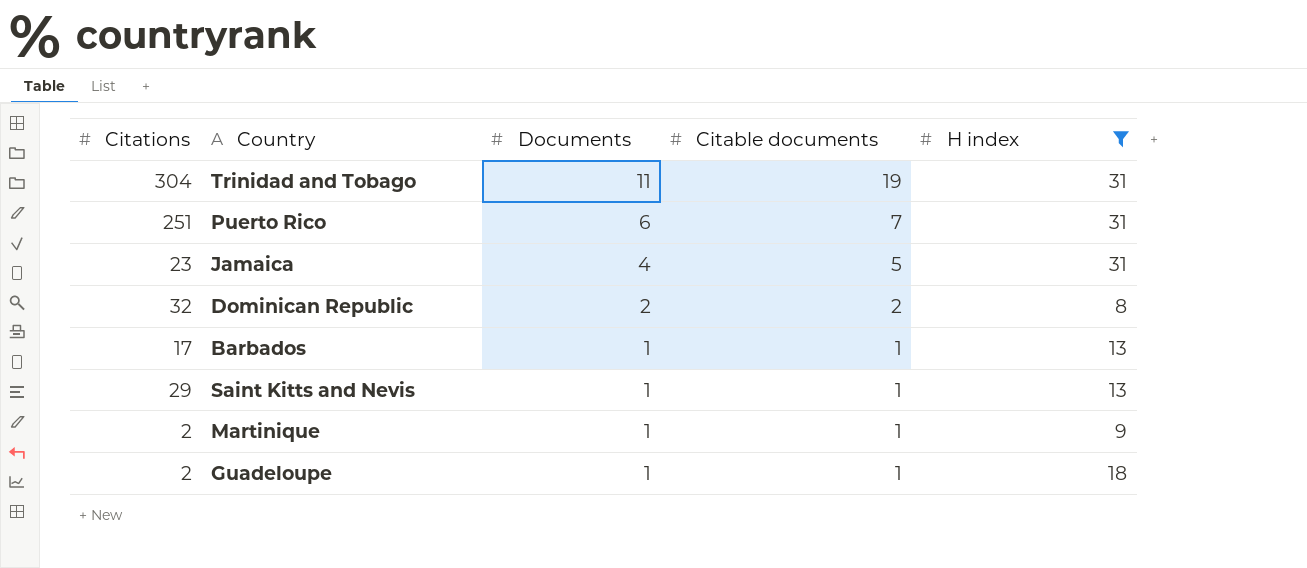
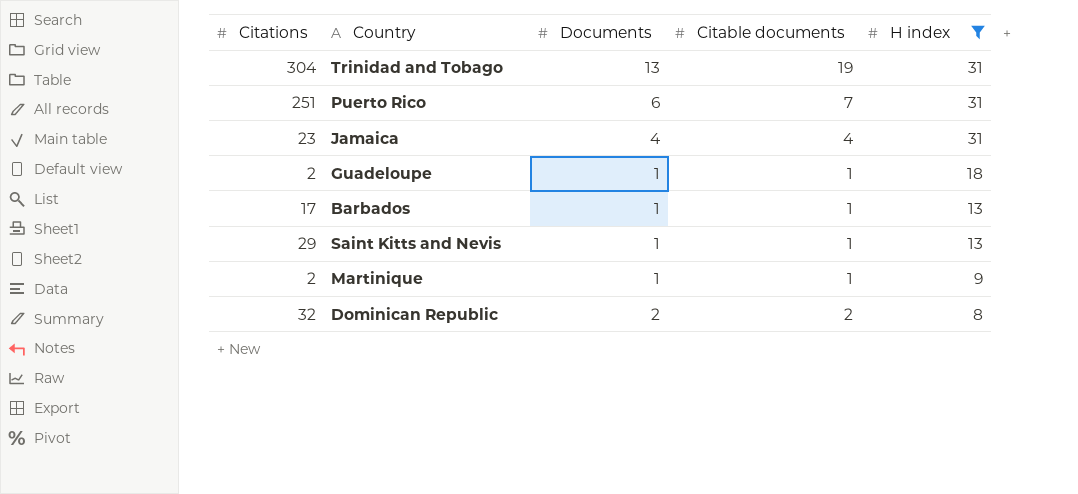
row order: Documents descending -> H index descending
Trinidad and Tobago | Documents: 11 -> 13
Jamaica | Citable documents: 5 -> 4

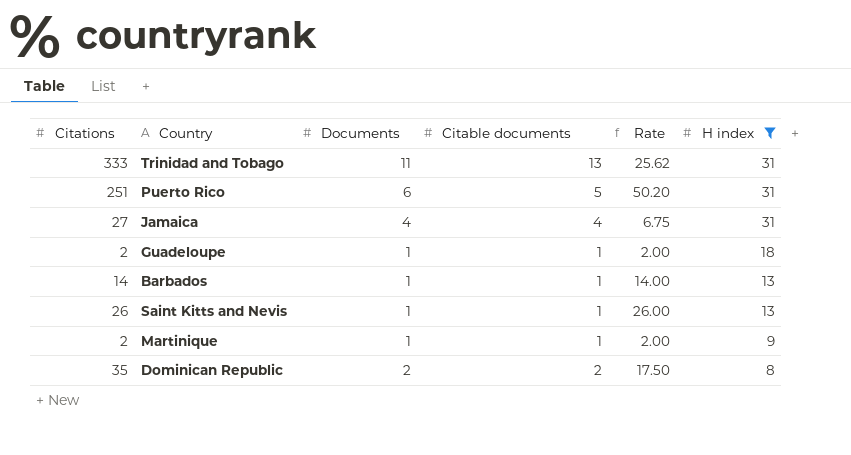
column Rate | formula: none -> [Citations] / [Citable documents]
Trinidad and Tobago | Citations: 304 -> 333
Trinidad and Tobago | Documents: 13 -> 11
Trinidad and Tobago | Citable documents: 19 -> 13
Puerto Rico | Citable documents: 7 -> 5
Jamaica | Citations: 23 -> 27
Barbados | Citations: 17 -> 14
Saint Kitts and Nevis | Citations: 29 -> 26
Dominican Republic | Citations: 32 -> 35

